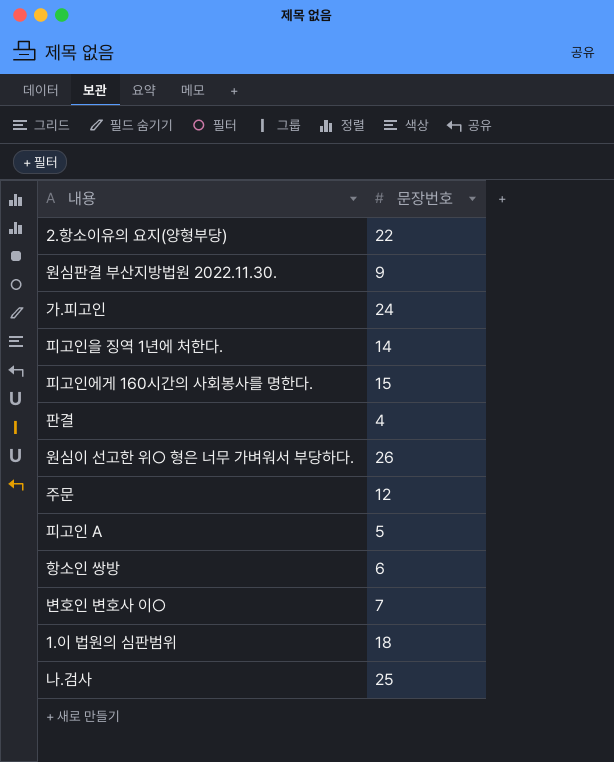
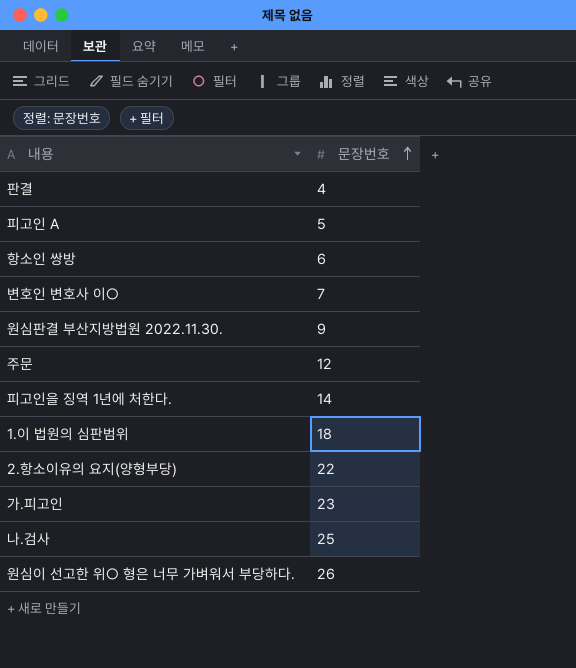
row order: none -> 문장번호 ascending
row 피고인에게 160시간의 사회봉사를 명한다.: 15 -> none
가.피고인 | 문장번호: 24 -> 23

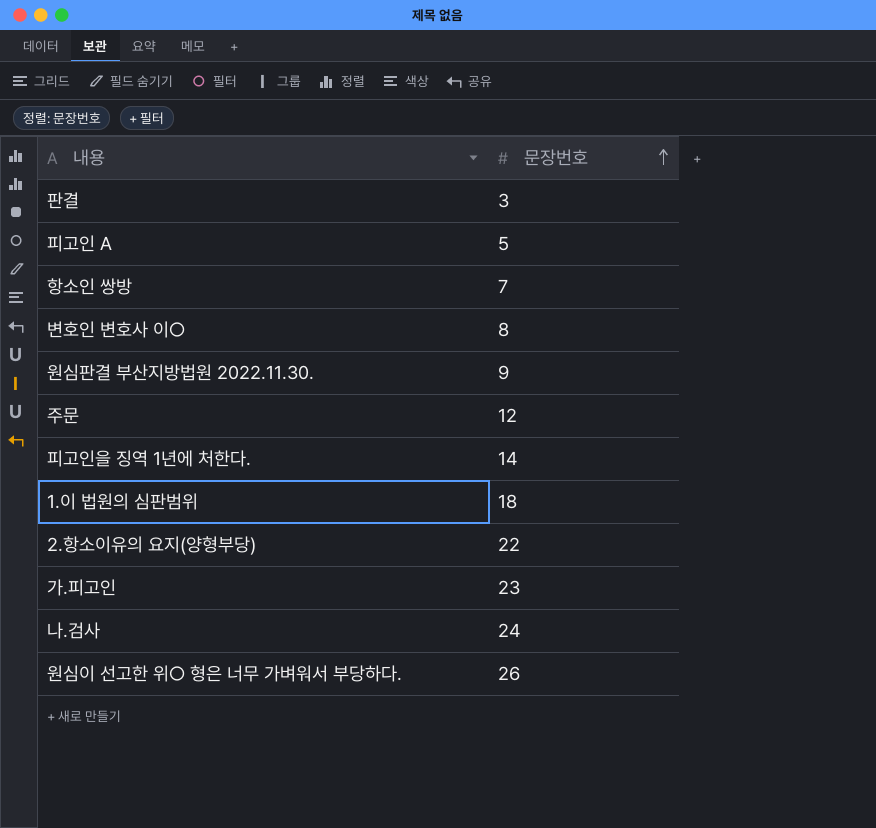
판결 | 문장번호: 4 -> 3
항소인 쌍방 | 문장번호: 6 -> 7
변호인 변호사 이○ | 문장번호: 7 -> 8
나.검사 | 문장번호: 25 -> 24

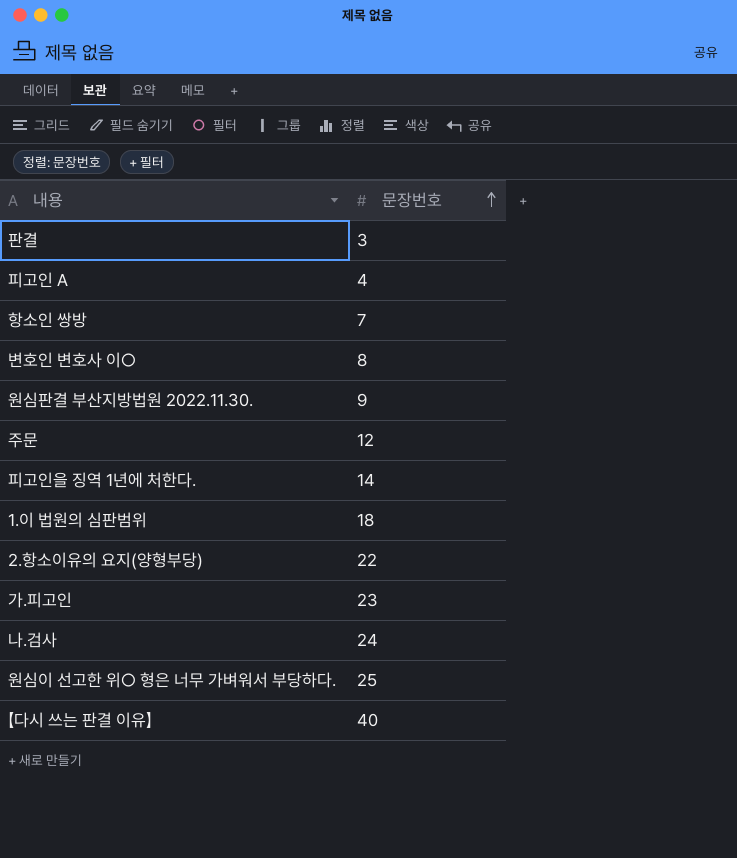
피고인 A | 문장번호: 5 -> 4
원심이 선고한 위○ 형은 너무 가벼워서 부당하다. | 문장번호: 26 -> 25
row 【다시 쓰는 판결 이유】: none -> 40

